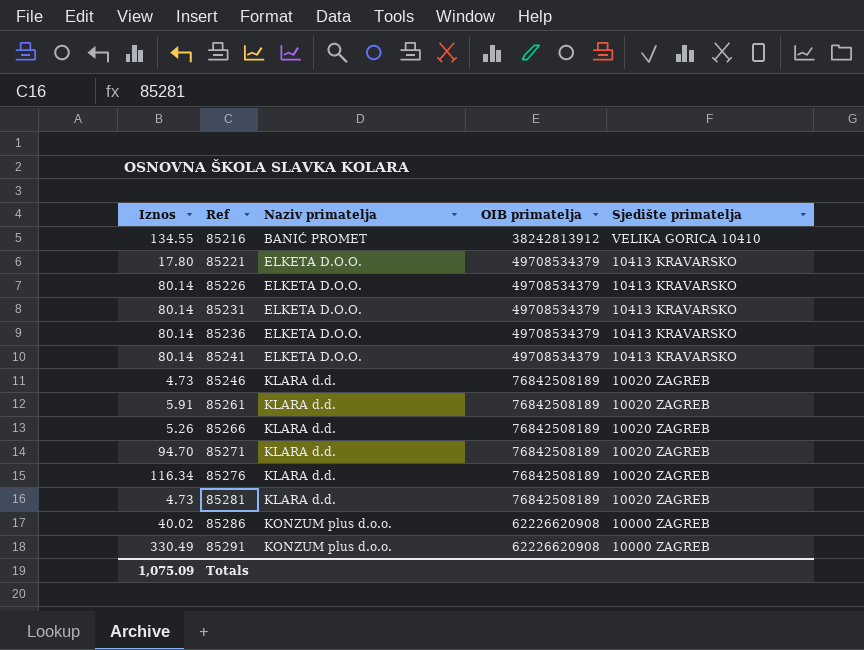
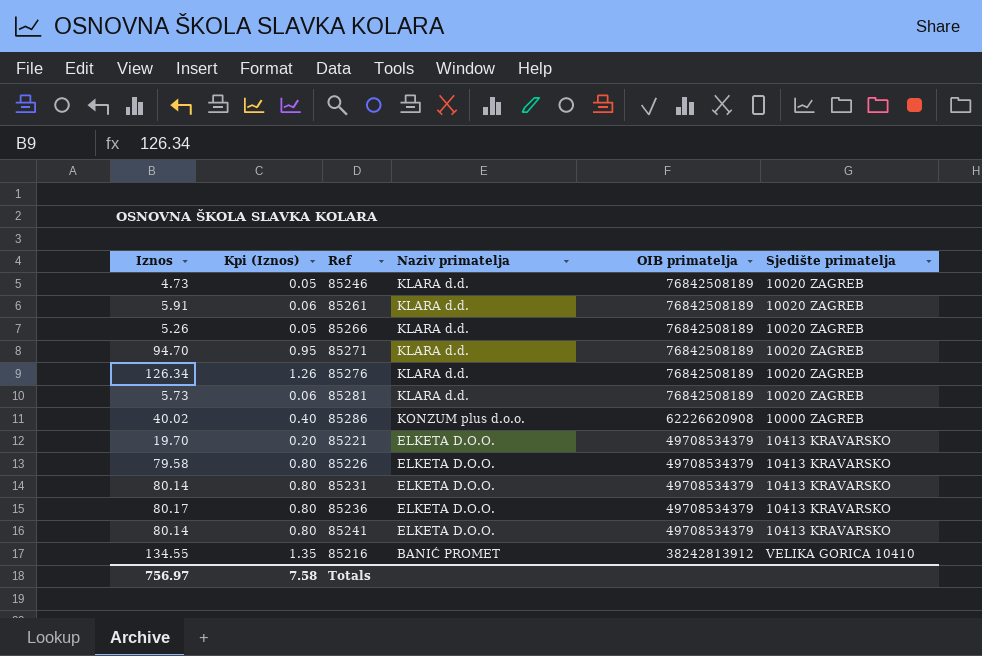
row order: Ref ascending -> OIB primatelja descending
column Kpi (Iznos) | formula: none -> [Iznos] * 0.01
row 85291: 330.49 | KONZUM plus d.o.o. | 62226620908 | 10000 ZAGREB -> none
85276 | Iznos: 116.34 -> 126.34
85281 | Iznos: 4.73 -> 5.73
85221 | Iznos: 17.80 -> 19.70
85226 | Iznos: 80.14 -> 79.58
85236 | Iznos: 80.14 -> 80.17
Totals | Iznos: 1,075.09 -> 756.97

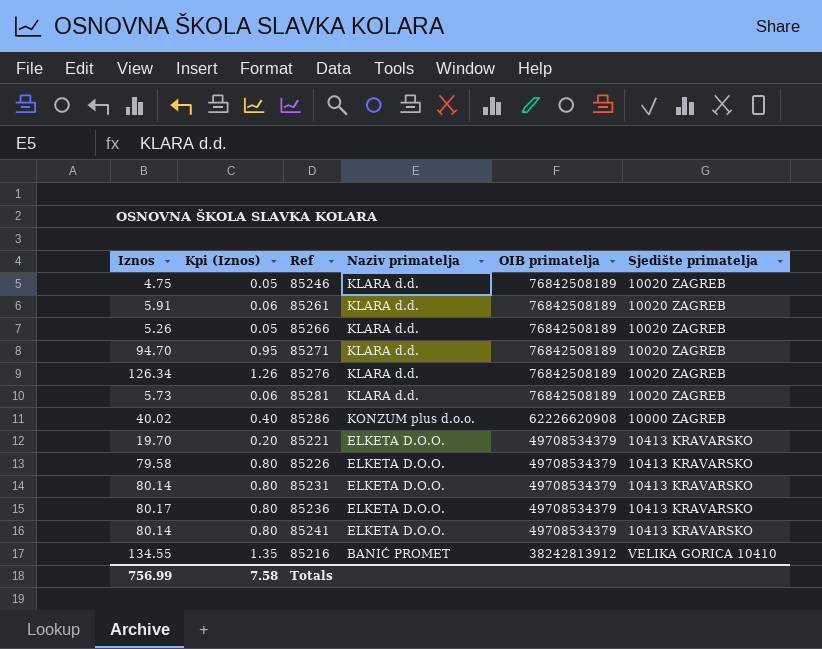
85246 | Iznos: 4.73 -> 4.75
Totals | Iznos: 756.97 -> 756.99

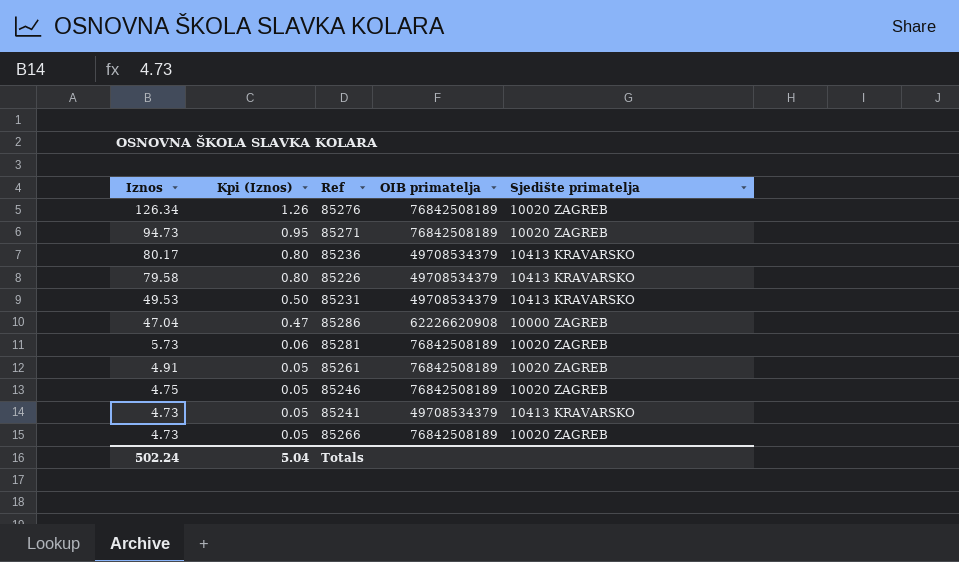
row order: OIB primatelja descending -> Iznos descending
column Naziv primatelja | position: 4 -> none
row 85221: 19.70 | 0.20 | ELKETA D.O.O. | 49708534379 | 10413 KRAVARSKO -> none
row 85216: 134.55 | 1.35 | BANIĆ PROMET | 38242813912 | VELIKA GORICA 10410 -> none
85271 | Iznos: 94.70 -> 94.73
85231 | Iznos: 80.14 -> 49.53
85231 | Kpi (Iznos): 0.80 -> 0.50
85286 | Iznos: 40.02 -> 47.04
85286 | Kpi (Iznos): 0.40 -> 0.47
85261 | Iznos: 5.91 -> 4.91
85261 | Kpi (Iznos): 0.06 -> 0.05
85241 | Iznos: 80.14 -> 4.73
85241 | Kpi (Iznos): 0.80 -> 0.05
85266 | Iznos: 5.26 -> 4.73
Totals | Iznos: 756.99 -> 502.24
Totals | Kpi (Iznos): 7.58 -> 5.04

